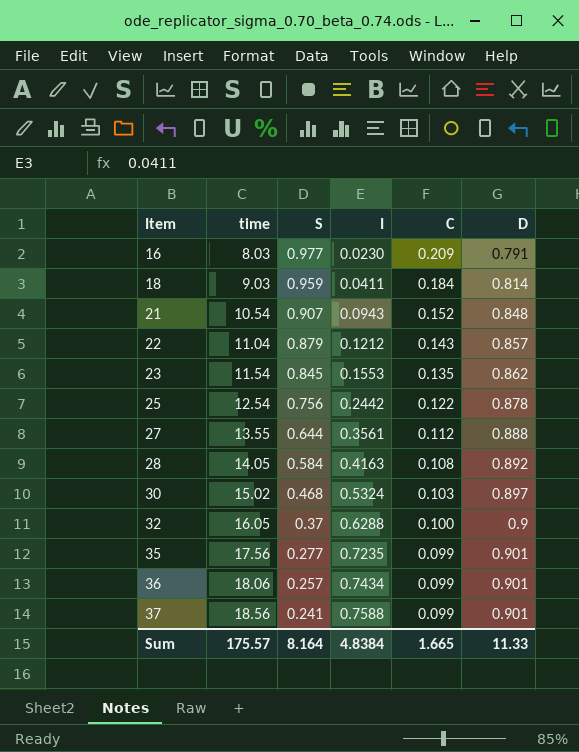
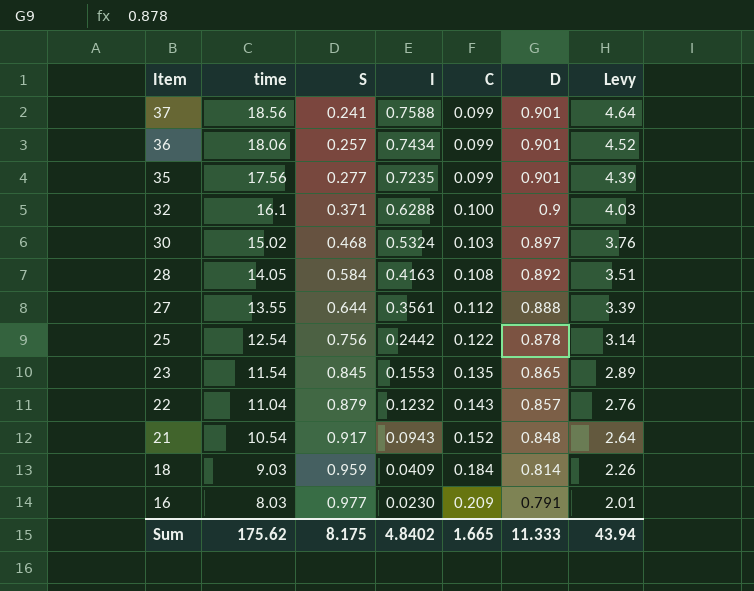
row order: Item ascending -> Item descending
column Levy | formula: none -> [time] * 0.25
32 | time: 16.05 -> 16.1
32 | S: 0.37 -> 0.371
23 | D: 0.862 -> 0.865
22 | I: 0.1212 -> 0.1232
21 | S: 0.907 -> 0.917
18 | I: 0.0411 -> 0.0409
Sum | time: 175.57 -> 175.62
Sum | S: 8.164 -> 8.175
Sum | I: 4.8384 -> 4.8402
Sum | D: 11.33 -> 11.333

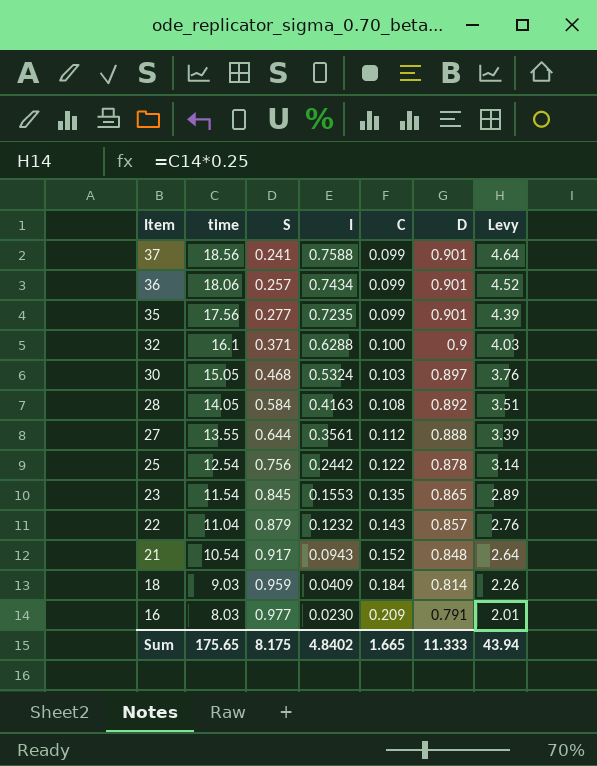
30 | time: 15.02 -> 15.05
Sum | time: 175.62 -> 175.65

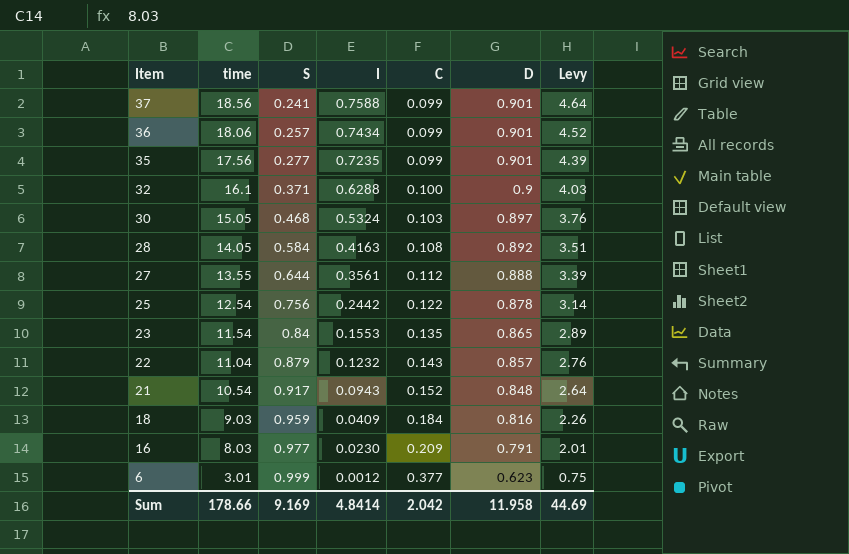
23 | S: 0.845 -> 0.84
18 | D: 0.814 -> 0.816
row 6: none -> 3.01 | 0.999 | 0.0012 | 0.377 | 0.623 | 0.75
Sum | time: 175.65 -> 178.66
Sum | S: 8.175 -> 9.169
Sum | I: 4.8402 -> 4.8414
Sum | C: 1.665 -> 2.042
Sum | D: 11.333 -> 11.958
Sum | Levy: 43.94 -> 44.69

